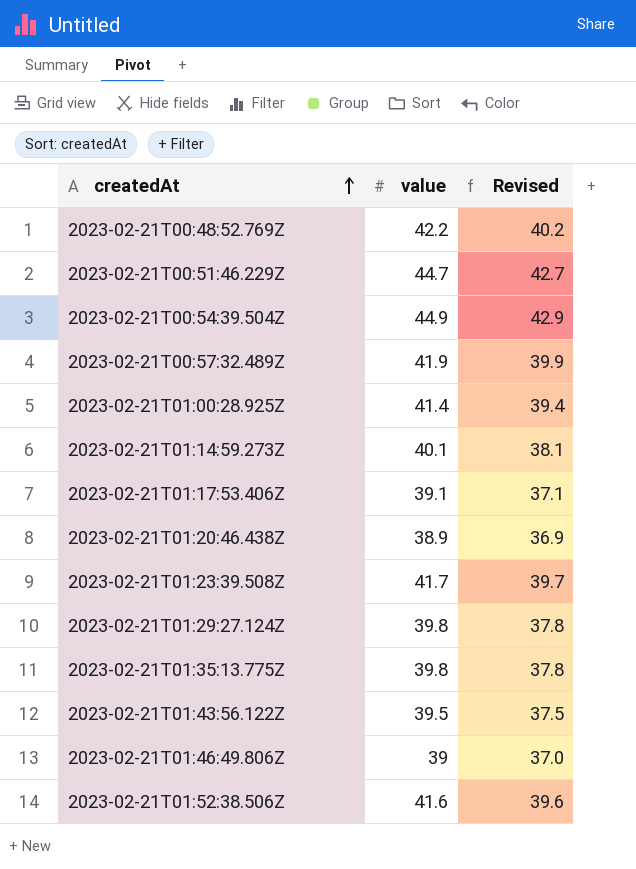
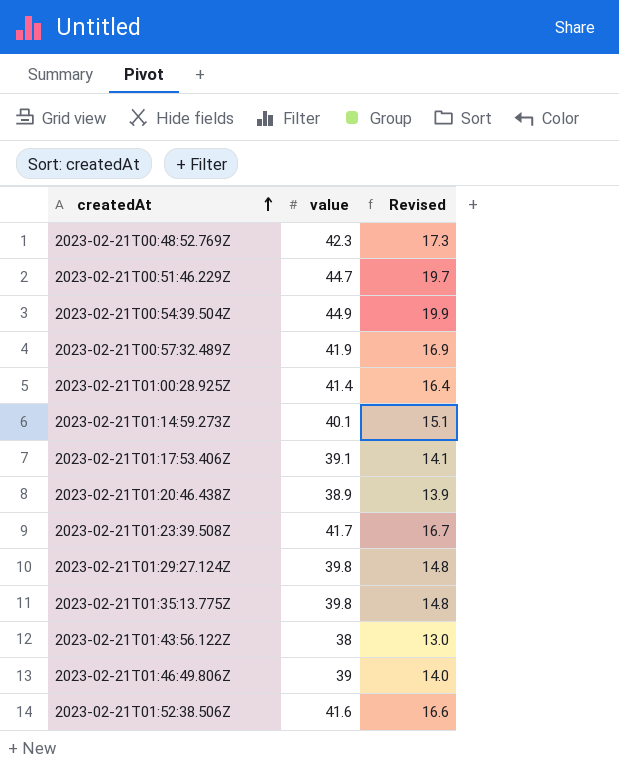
column Revised | formula: [value] - 2 -> [value] - 25
2023-02-21T00:48:52.769Z | value: 42.2 -> 42.3
2023-02-21T01:43:56.122Z | value: 39.5 -> 38

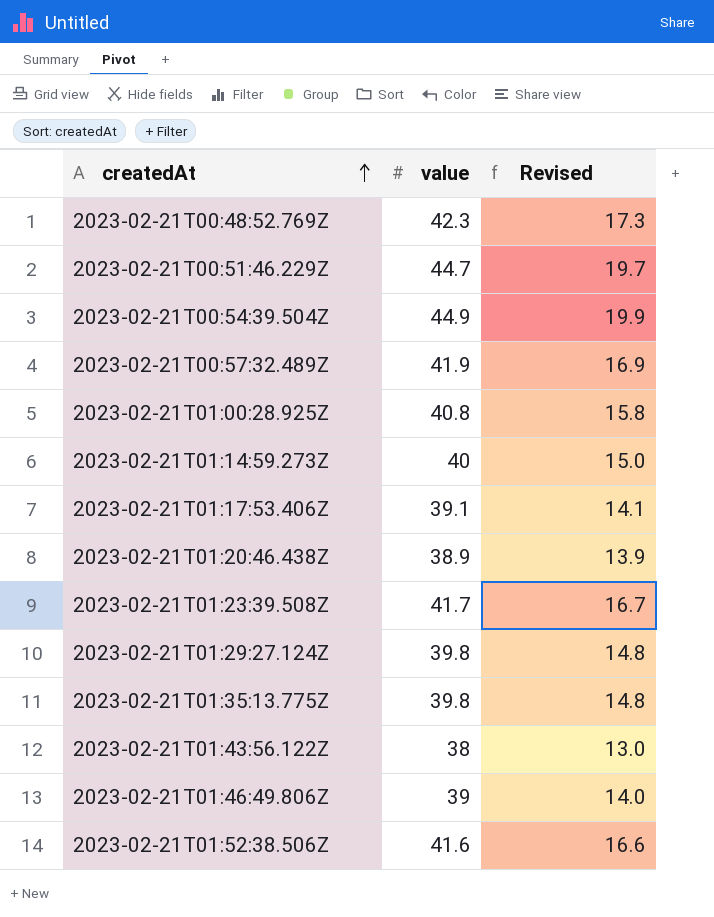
2023-02-21T01:00:28.925Z | value: 41.4 -> 40.8
2023-02-21T01:00:28.925Z | Revised: 16.4 -> 15.8
2023-02-21T01:14:59.273Z | value: 40.1 -> 40
2023-02-21T01:14:59.273Z | Revised: 15.1 -> 15.0

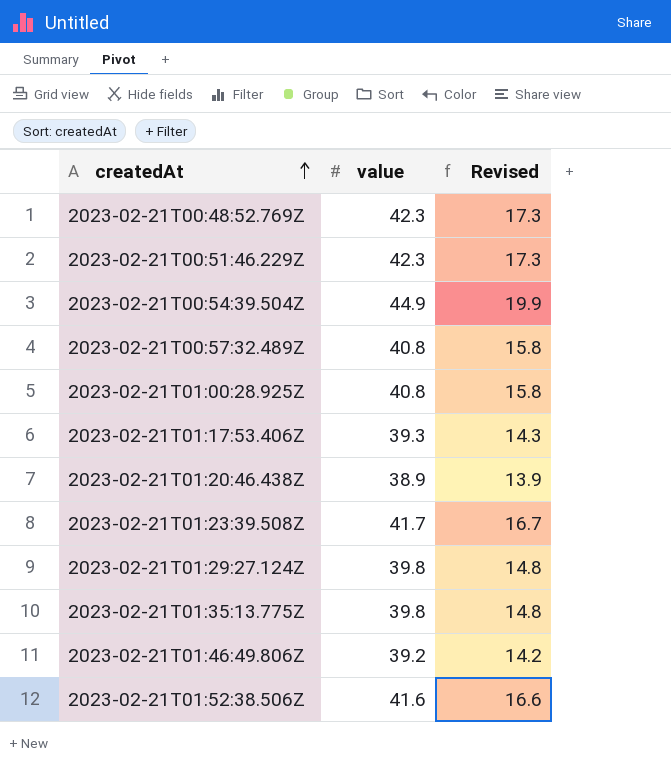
row 2023-02-21T01:14:59.273Z: 40 | 15.0 -> none
row 2023-02-21T01:43:56.122Z: 38 | 13.0 -> none
2023-02-21T00:51:46.229Z | value: 44.7 -> 42.3
2023-02-21T00:51:46.229Z | Revised: 19.7 -> 17.3
2023-02-21T00:57:32.489Z | value: 41.9 -> 40.8
2023-02-21T00:57:32.489Z | Revised: 16.9 -> 15.8
2023-02-21T01:17:53.406Z | value: 39.1 -> 39.3
2023-02-21T01:17:53.406Z | Revised: 14.1 -> 14.3
2023-02-21T01:46:49.806Z | value: 39 -> 39.2
2023-02-21T01:46:49.806Z | Revised: 14.0 -> 14.2

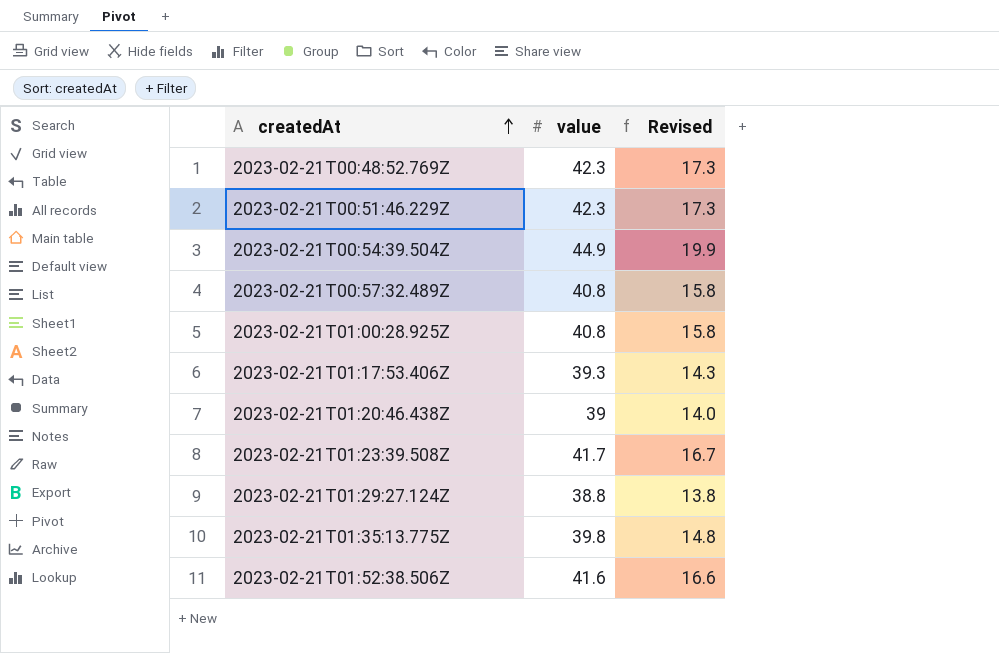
row 2023-02-21T01:46:49.806Z: 39.2 | 14.2 -> none
2023-02-21T01:20:46.438Z | value: 38.9 -> 39
2023-02-21T01:20:46.438Z | Revised: 13.9 -> 14.0
2023-02-21T01:29:27.124Z | value: 39.8 -> 38.8
2023-02-21T01:29:27.124Z | Revised: 14.8 -> 13.8

